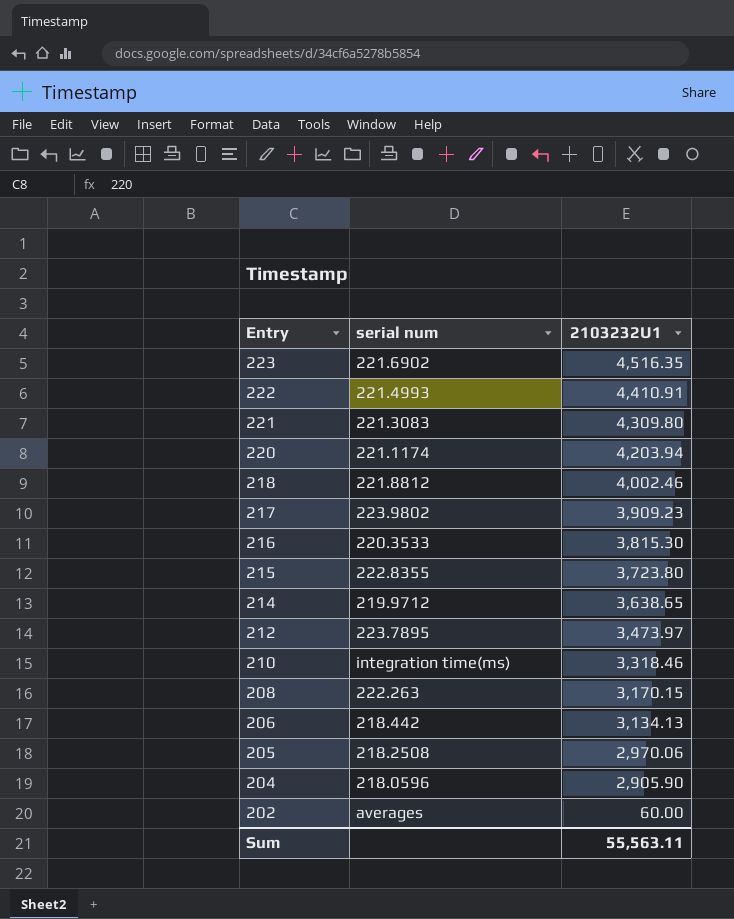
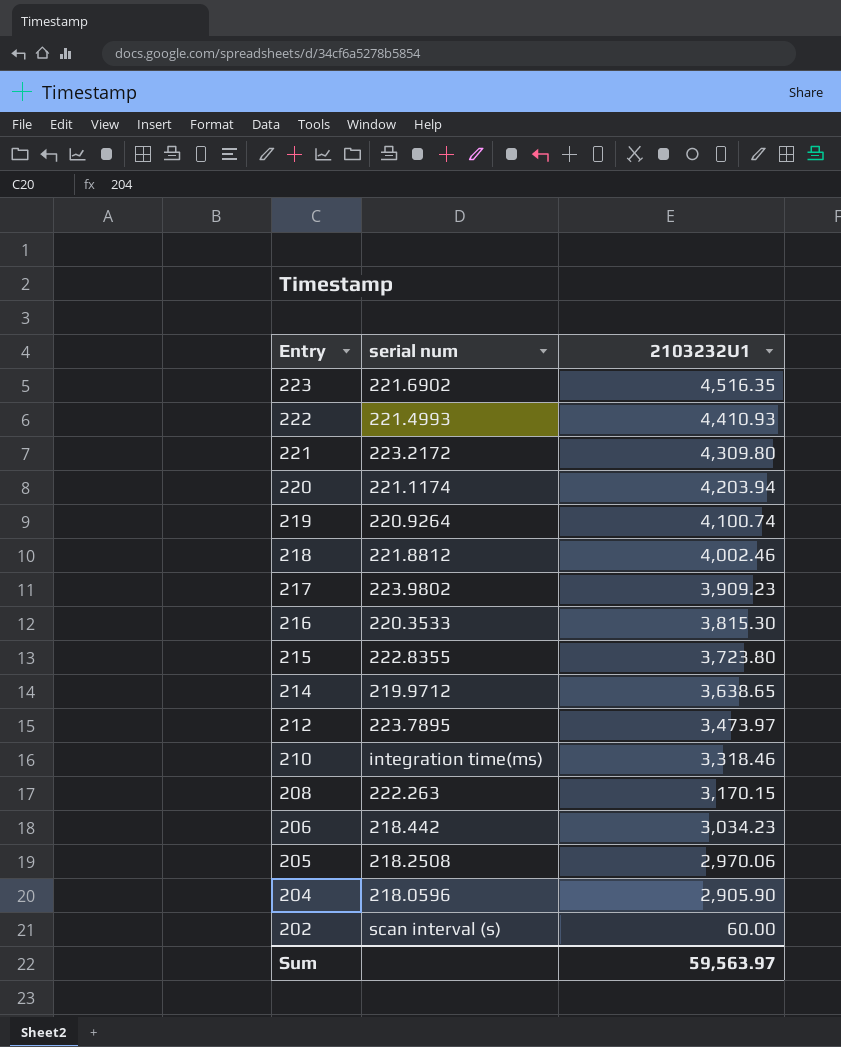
222 | 2103232U1: 4,410.91 -> 4,410.93
221 | serial num: 221.3083 -> 223.2172
row 219: none -> 220.9264 | 4,100.74
206 | 2103232U1: 3,134.13 -> 3,034.23
202 | serial num: averages -> scan interval (s)
Sum | 2103232U1: 55,563.11 -> 59,563.97

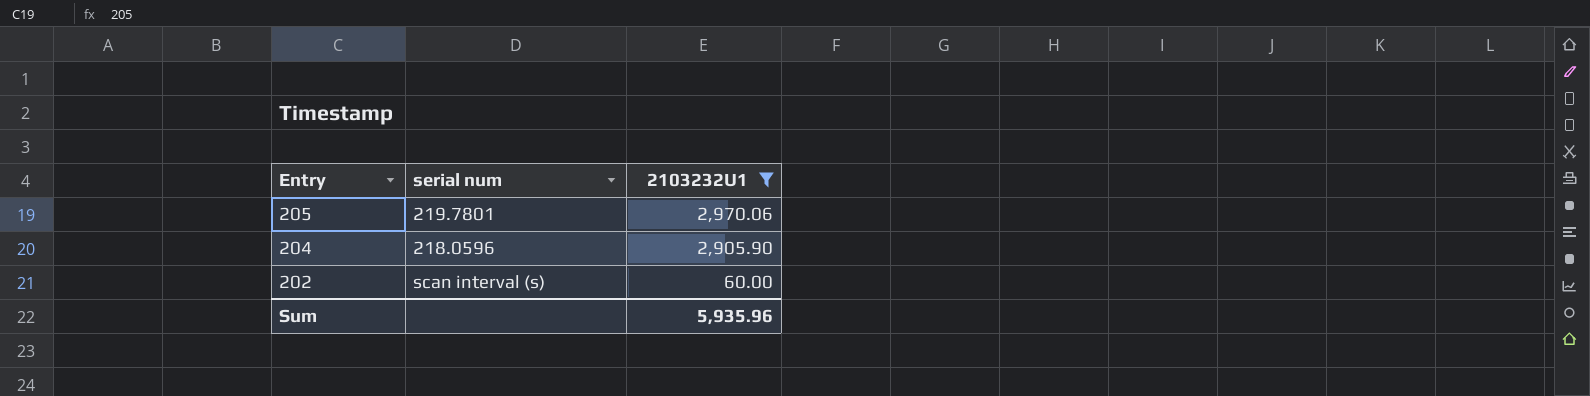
filter: none -> 2103232U1 <= 2,970.06
205 | serial num: 218.2508 -> 219.7801
Sum | 2103232U1: 59,563.97 -> 5,935.96

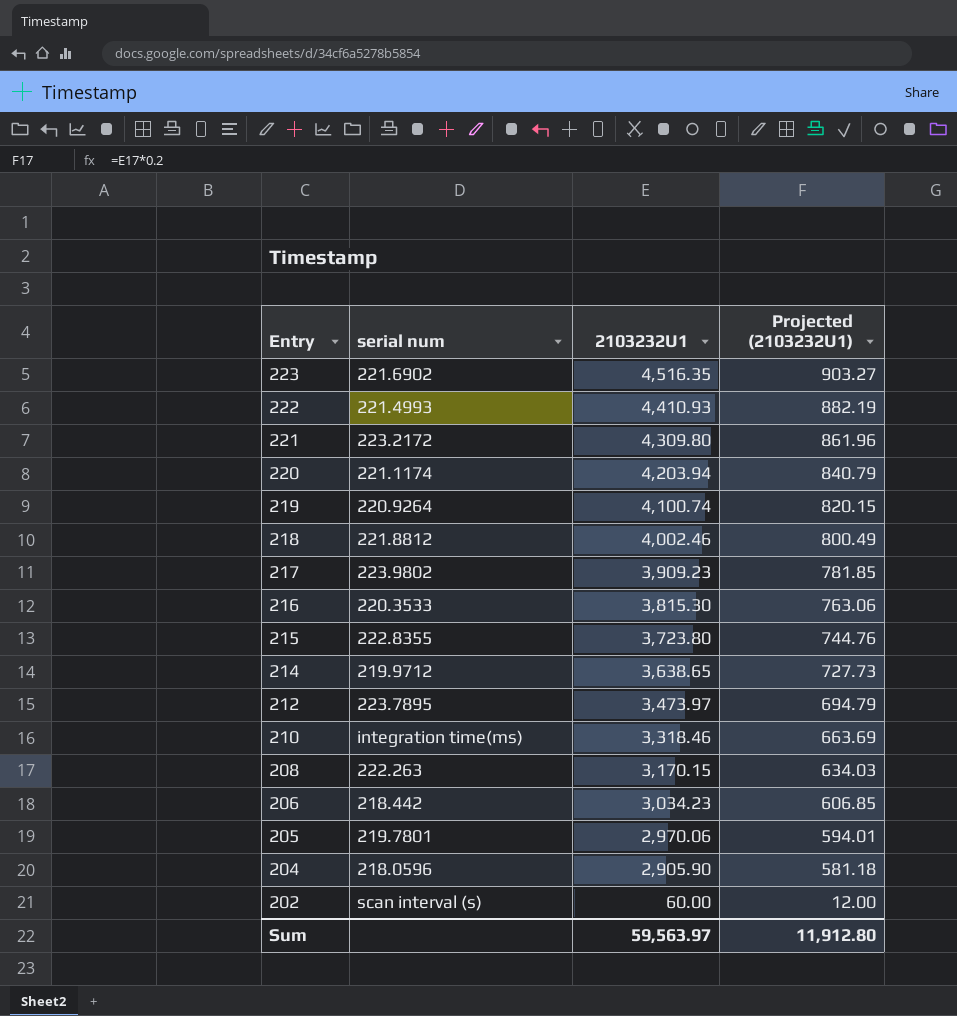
filter: 2103232U1 <= 2,970.06 -> none
column Projected (2103232U1) | formula: none -> [2103232U1] * 0.2
Sum | 2103232U1: 5,935.96 -> 59,563.97

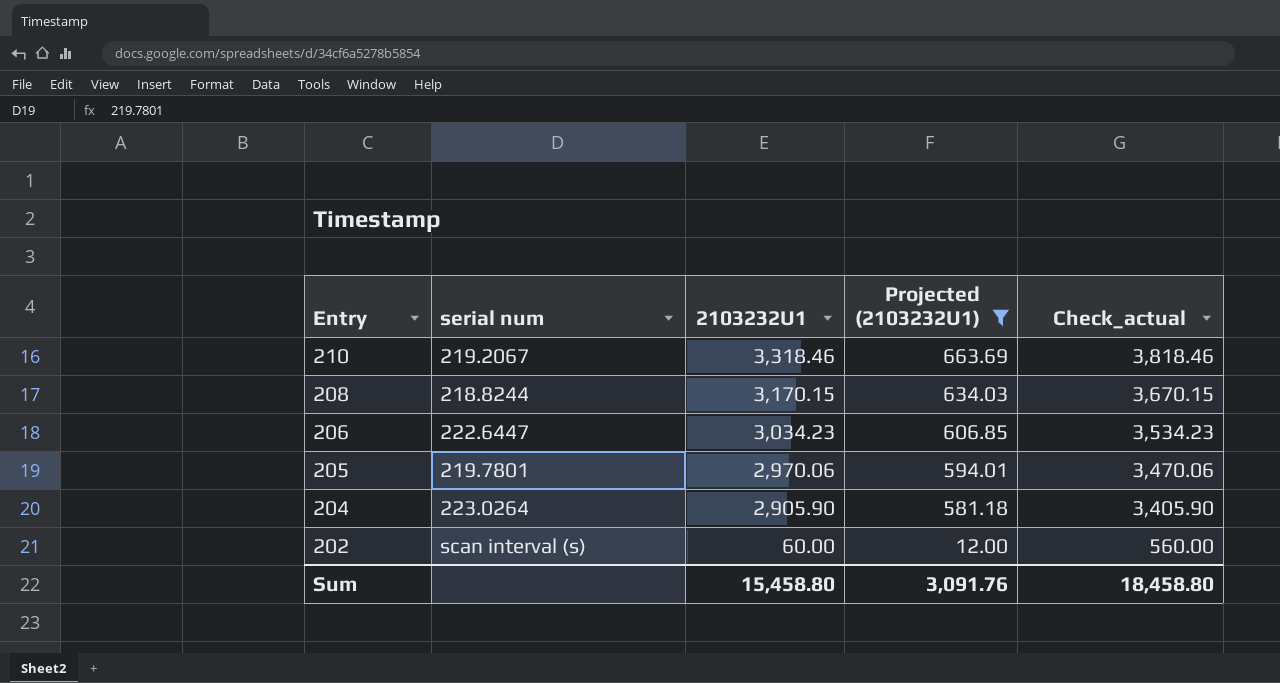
filter: none -> Projected (2103232U1) <= 663.69
column Check_actual | formula: none -> [2103232U1] + 500
210 | serial num: integration time(ms) -> 219.2067
208 | serial num: 222.263 -> 218.8244
206 | serial num: 218.442 -> 222.6447
204 | serial num: 218.0596 -> 223.0264
Sum | 2103232U1: 59,563.97 -> 15,458.80
Sum | Projected (2103232U1): 11,912.80 -> 3,091.76

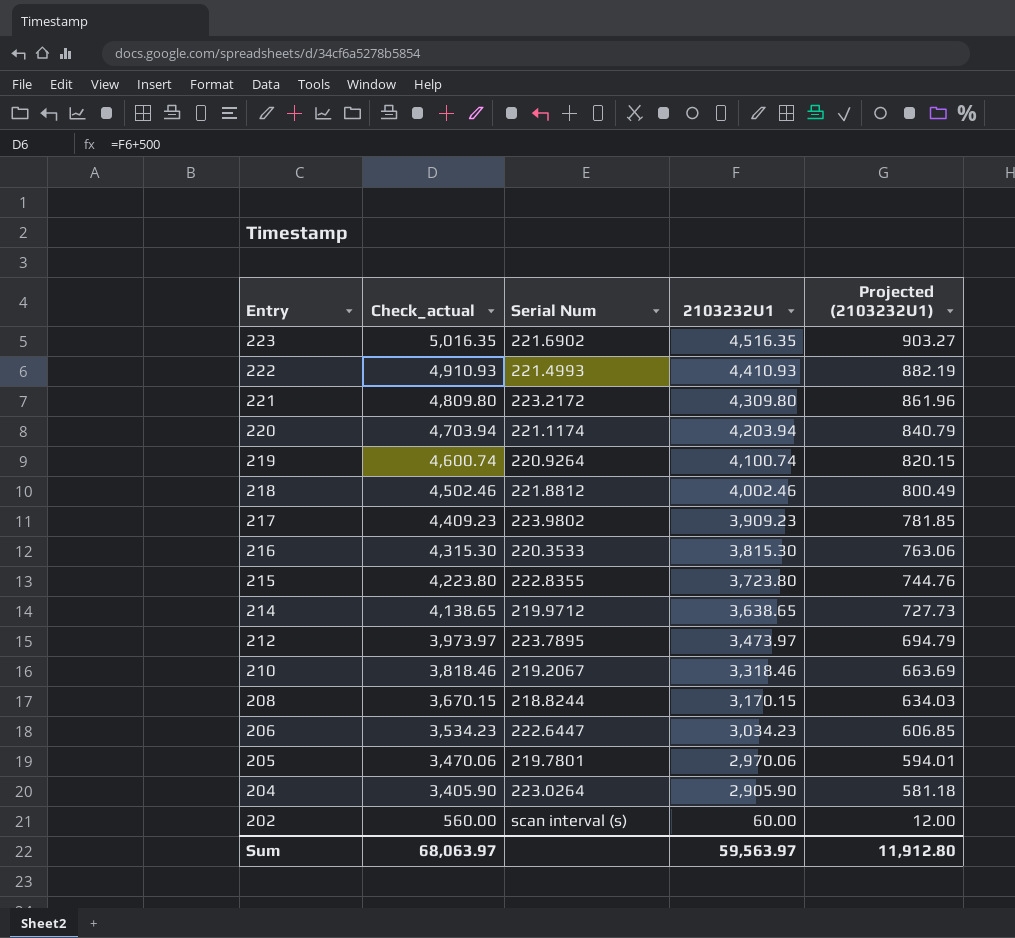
filter: Projected (2103232U1) <= 663.69 -> none
column Check_actual | position: 5 -> 2
column name: serial num -> Serial Num
Sum | Check_actual: 18,458.80 -> 68,063.97
Sum | 2103232U1: 15,458.80 -> 59,563.97
Sum | Projected (2103232U1): 3,091.76 -> 11,912.80

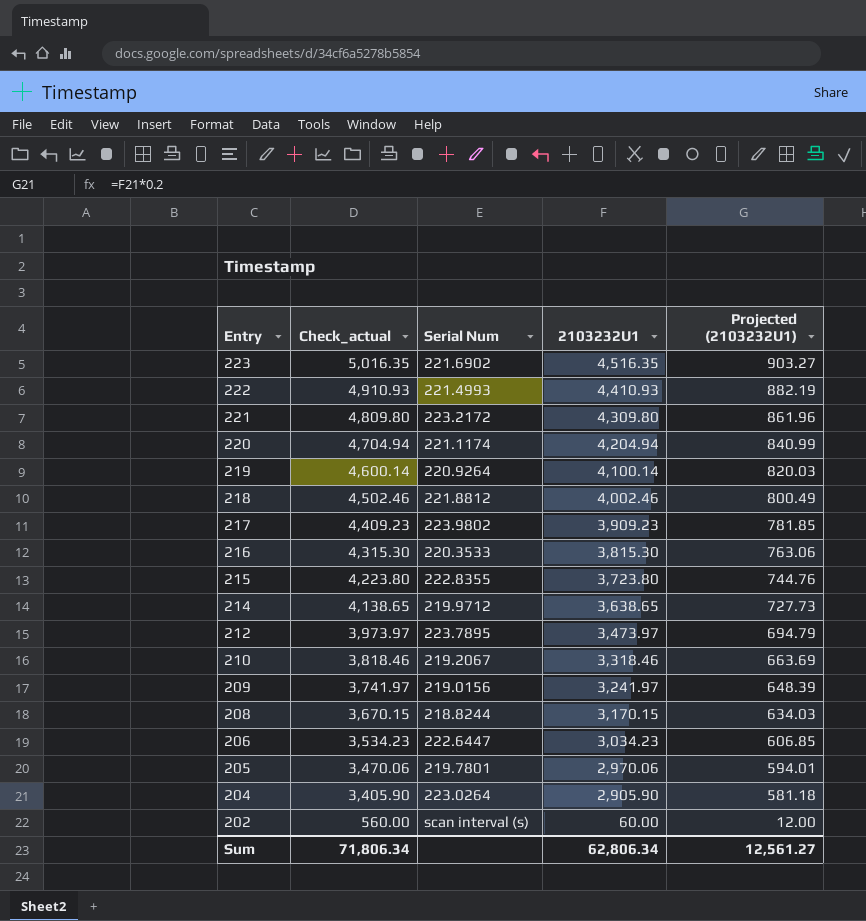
220 | Check_actual: 4,703.94 -> 4,704.94
220 | 2103232U1: 4,203.94 -> 4,204.94
220 | Projected (2103232U1): 840.79 -> 840.99
219 | Check_actual: 4,600.74 -> 4,600.14
219 | 2103232U1: 4,100.74 -> 4,100.14
219 | Projected (2103232U1): 820.15 -> 820.03
row 209: none -> 3,741.97 | 219.0156 | 3,241.97 | 648.39
Sum | Check_actual: 68,063.97 -> 71,806.34
Sum | 2103232U1: 59,563.97 -> 62,806.34
Sum | Projected (2103232U1): 11,912.80 -> 12,561.27

